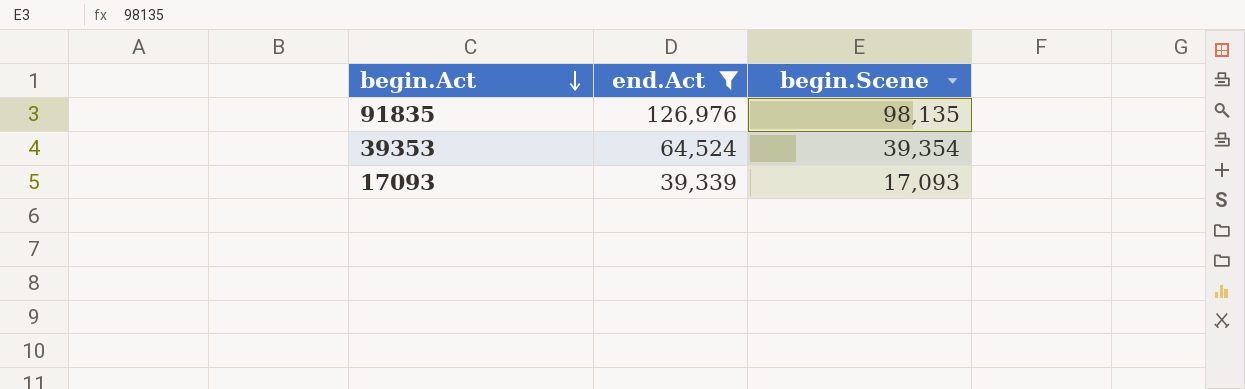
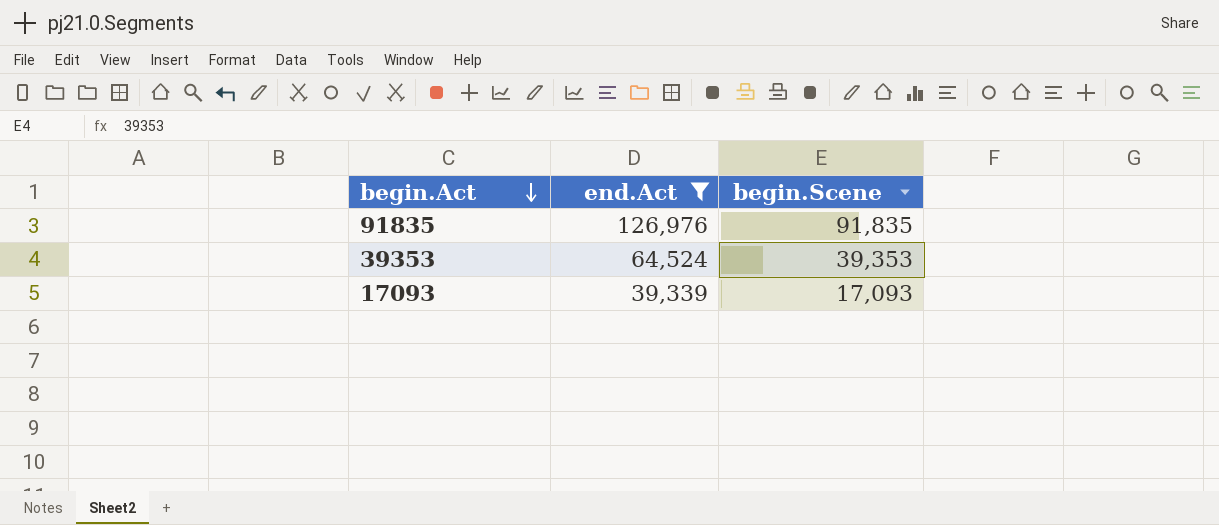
91835 | begin.Scene: 98,135 -> 91,835
39353 | begin.Scene: 39,354 -> 39,353

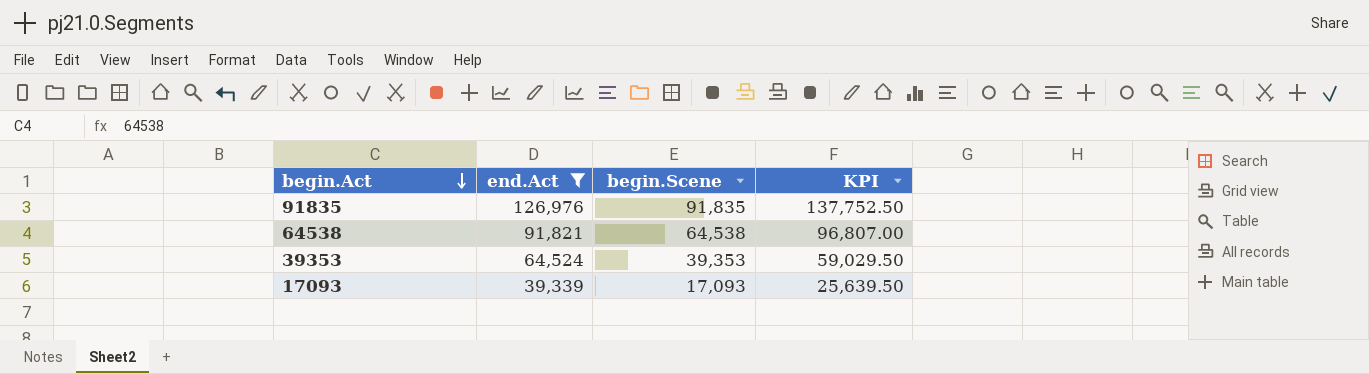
column KPI | formula: none -> [begin.Scene] * 1.5
row 64538: none -> 91,821 | 64,538 | 96,807.00

